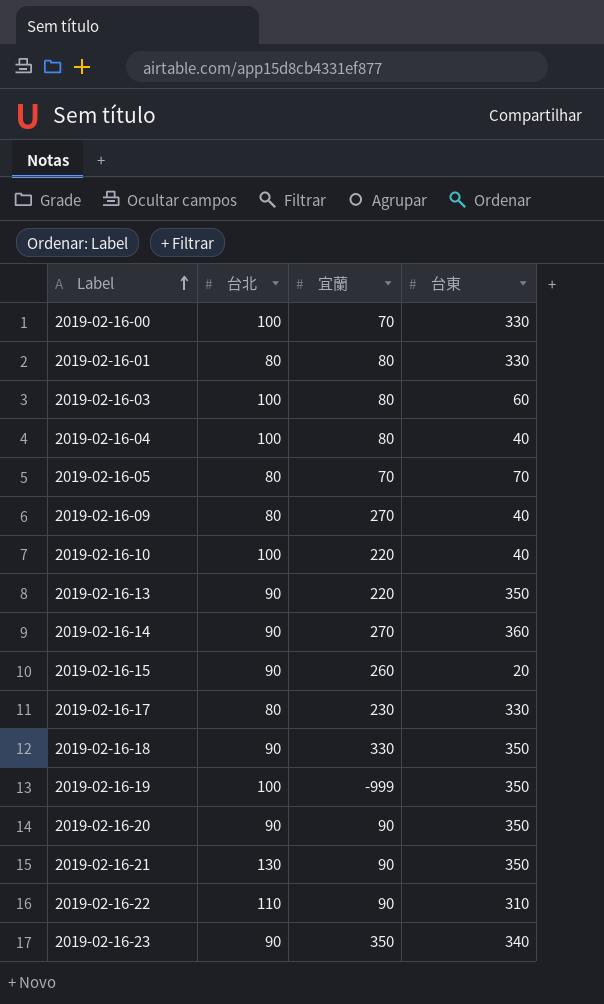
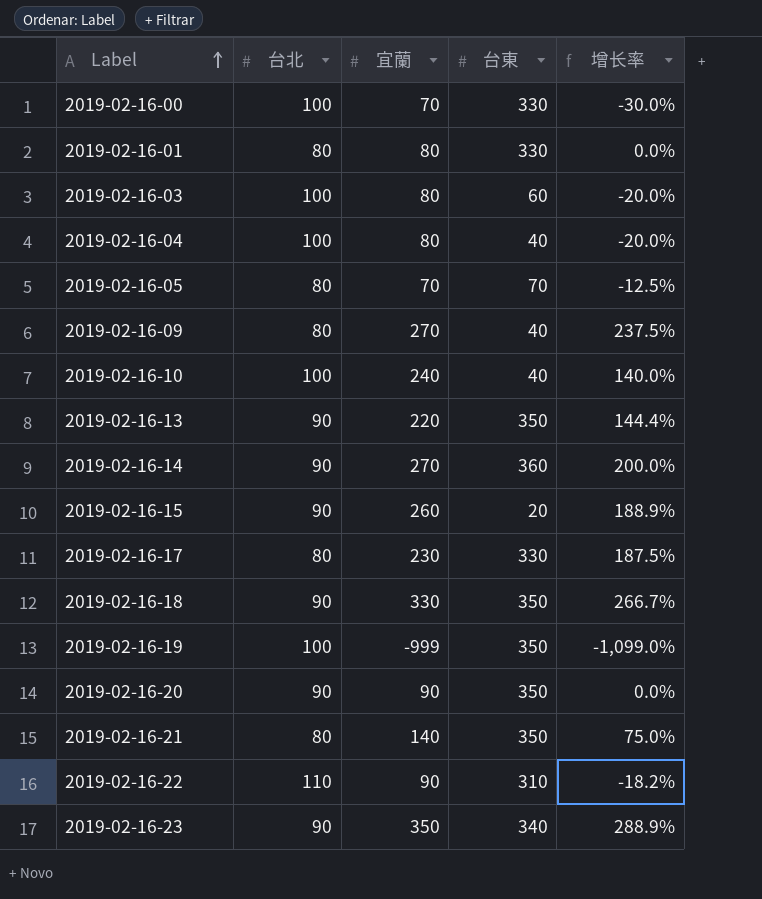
column 增长率 | formula: none -> ([宜蘭] - [台北]) / [台北]
2019-02-16-10 | 宜蘭: 220 -> 240
2019-02-16-21 | 台北: 130 -> 80
2019-02-16-21 | 宜蘭: 90 -> 140

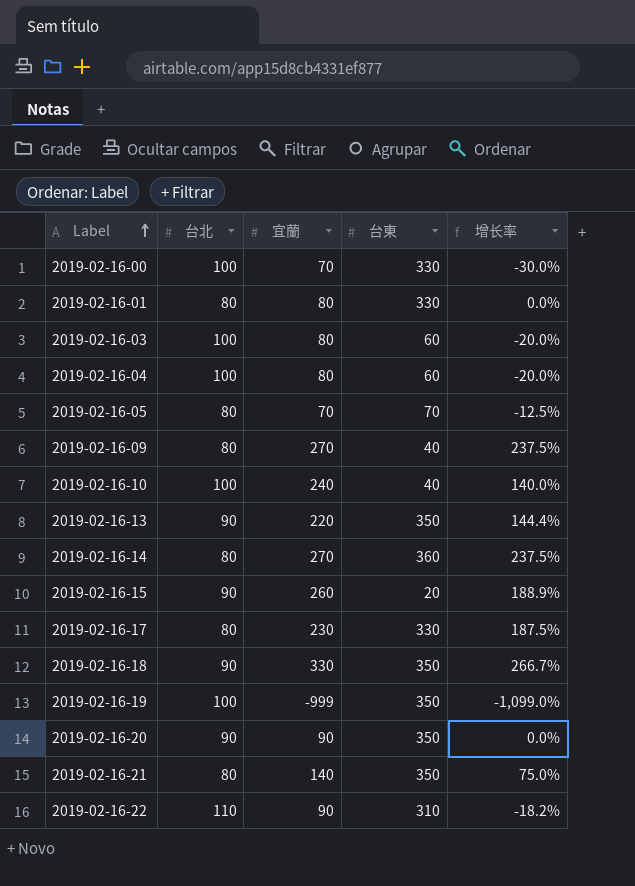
row 2019-02-16-23: 90 | 350 | 340 | 288.9% -> none
2019-02-16-04 | 台東: 40 -> 60
2019-02-16-14 | 台北: 90 -> 80
2019-02-16-14 | 增长率: 200.0% -> 237.5%

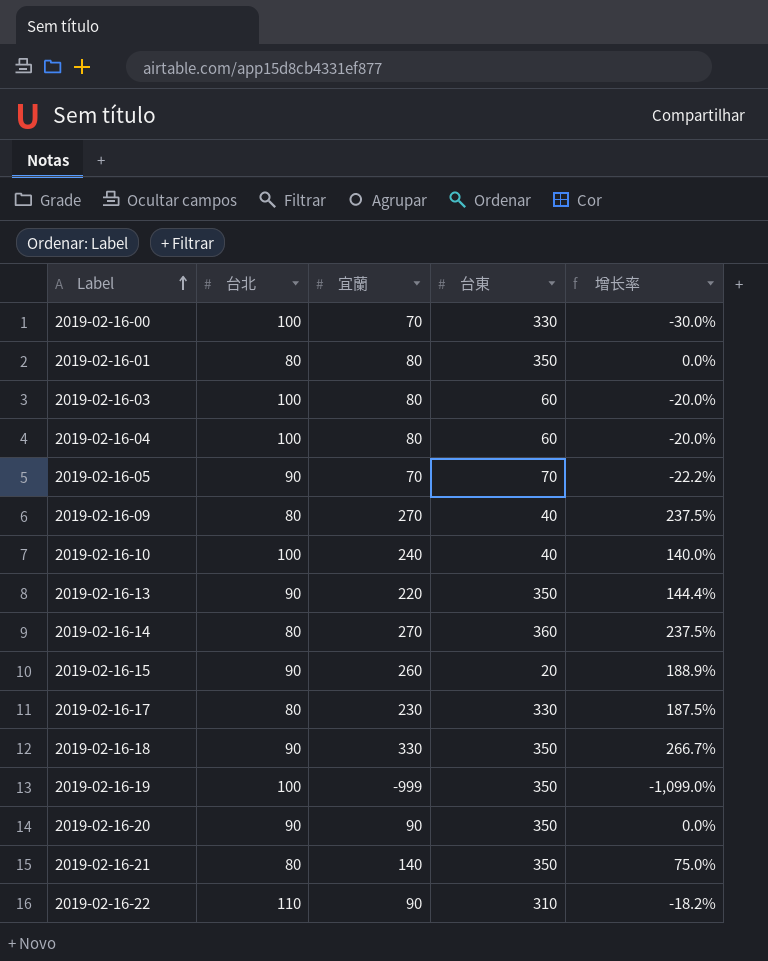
2019-02-16-01 | 台東: 330 -> 350
2019-02-16-05 | 台北: 80 -> 90
2019-02-16-05 | 增长率: -12.5% -> -22.2%

